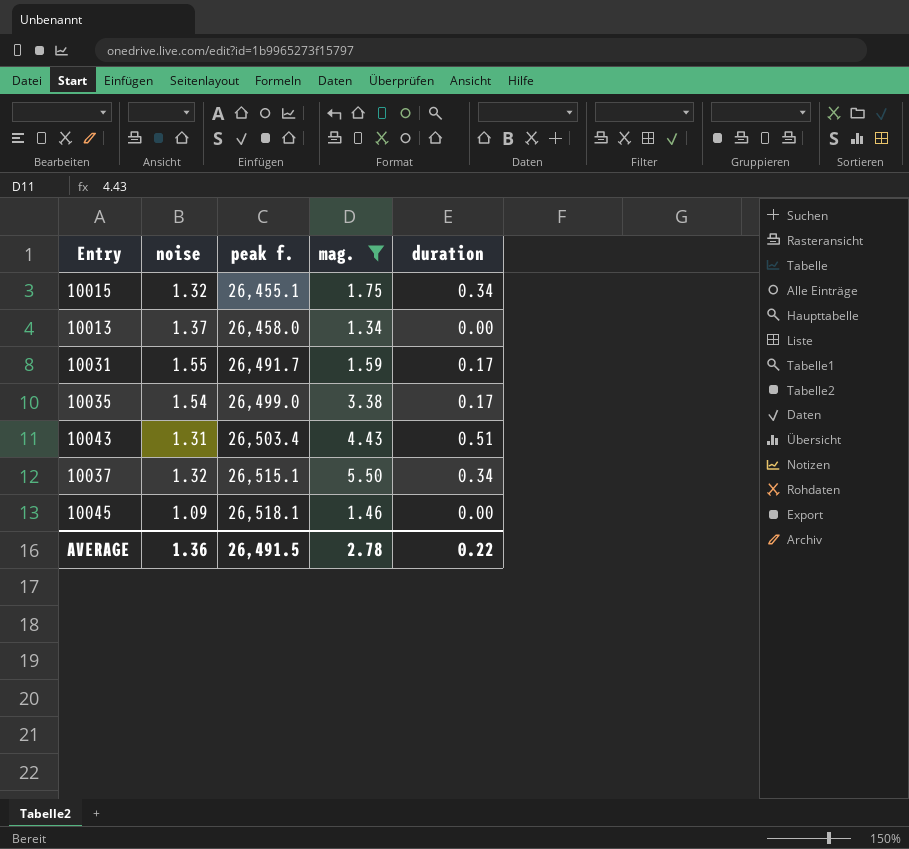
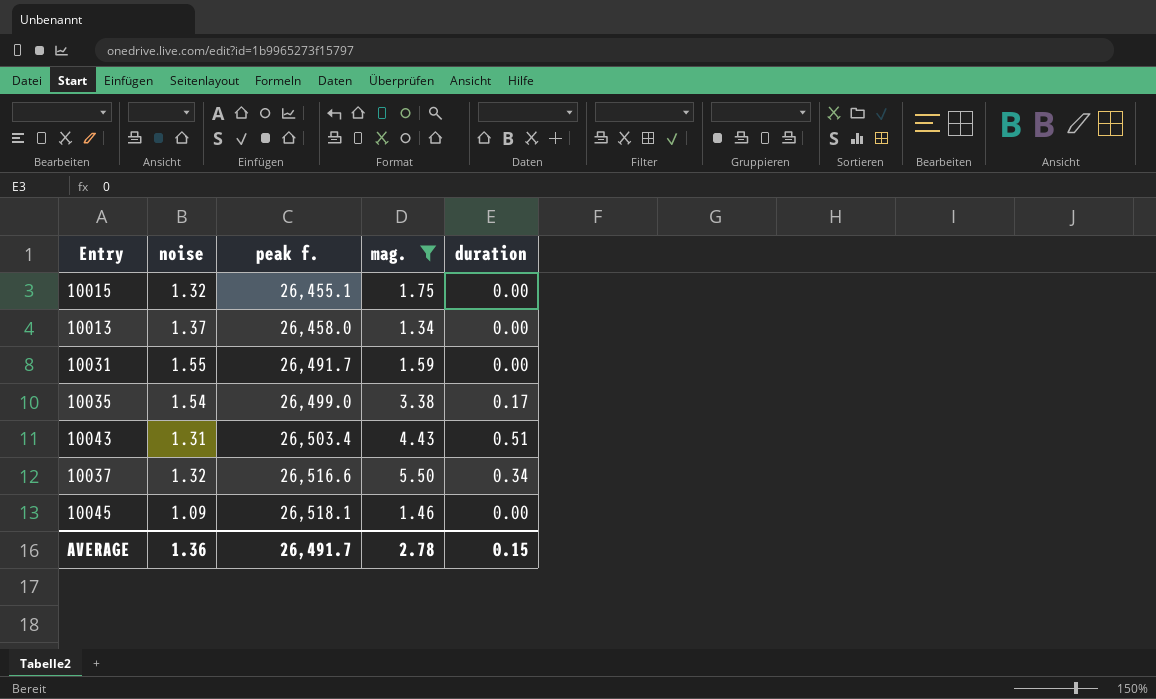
10015 | duration: 0.34 -> 0.00
10031 | duration: 0.17 -> 0.00
10037 | peak f.: 26,515.1 -> 26,516.6
AVERAGE | peak f.: 26,491.5 -> 26,491.7
AVERAGE | duration: 0.22 -> 0.15

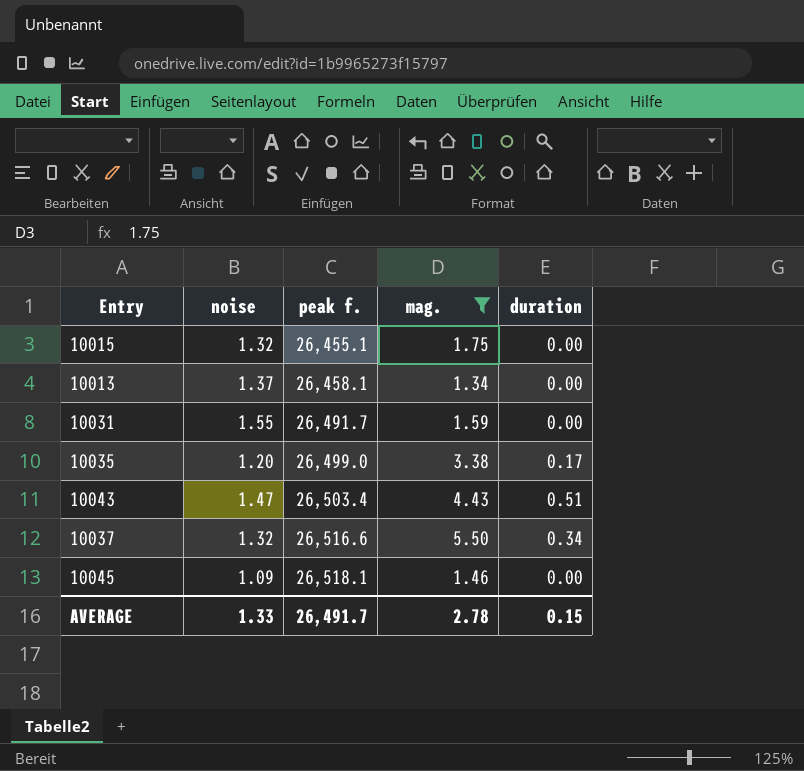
10013 | peak f.: 26,458.0 -> 26,458.1
10035 | noise: 1.54 -> 1.20
10043 | noise: 1.31 -> 1.47
AVERAGE | noise: 1.36 -> 1.33

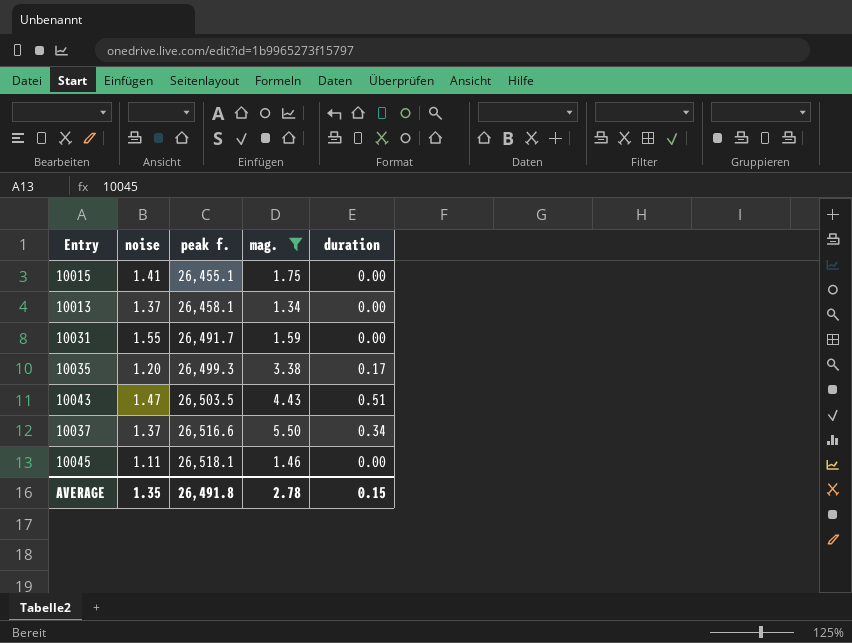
10015 | noise: 1.32 -> 1.41
10035 | peak f.: 26,499.0 -> 26,499.3
10043 | peak f.: 26,503.4 -> 26,503.5
10037 | noise: 1.32 -> 1.37
10045 | noise: 1.09 -> 1.11
AVERAGE | noise: 1.33 -> 1.35
AVERAGE | peak f.: 26,491.7 -> 26,491.8

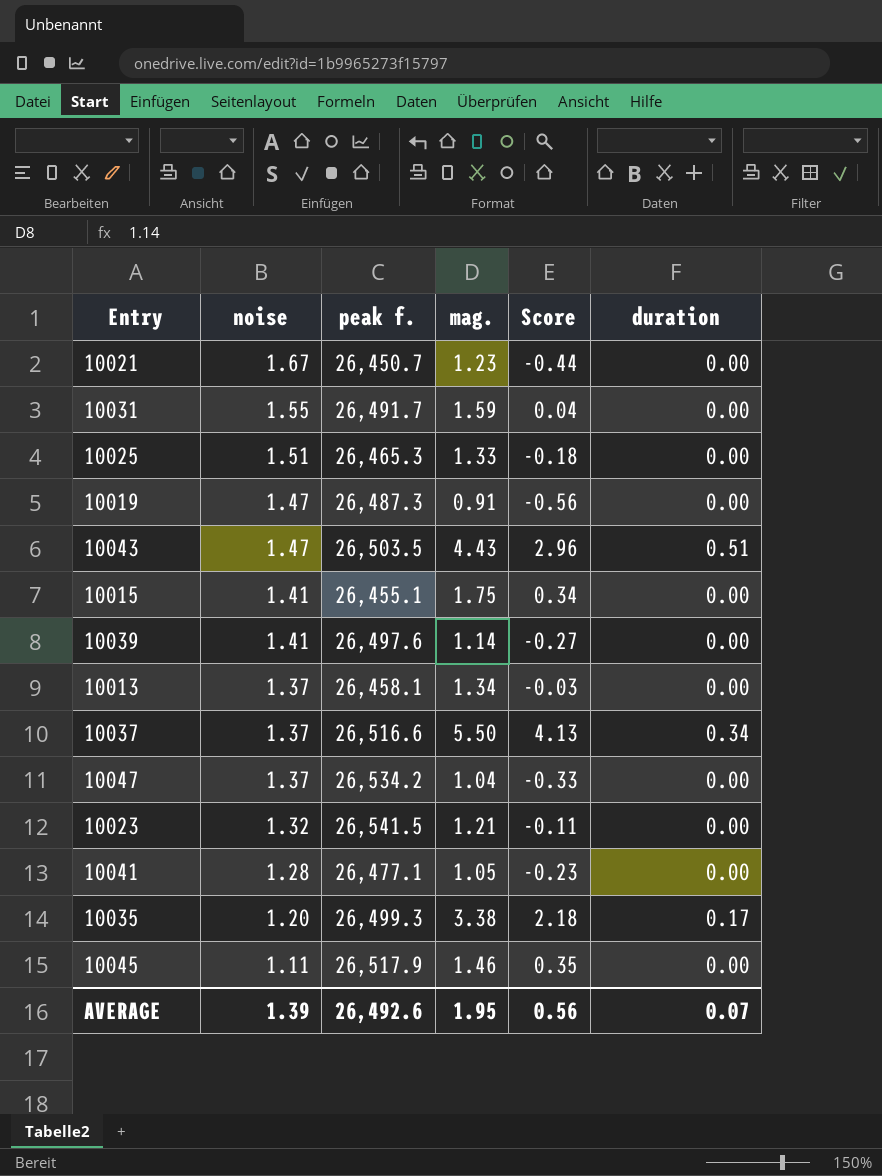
filter: mag. >= 1.34 -> none
row order: peak f. ascending -> noise descending
column Score | formula: none -> [mag.] - [noise]
10045 | peak f.: 26,518.1 -> 26,517.9
AVERAGE | noise: 1.35 -> 1.39
AVERAGE | peak f.: 26,491.8 -> 26,492.6
AVERAGE | mag.: 2.78 -> 1.95
AVERAGE | duration: 0.15 -> 0.07

